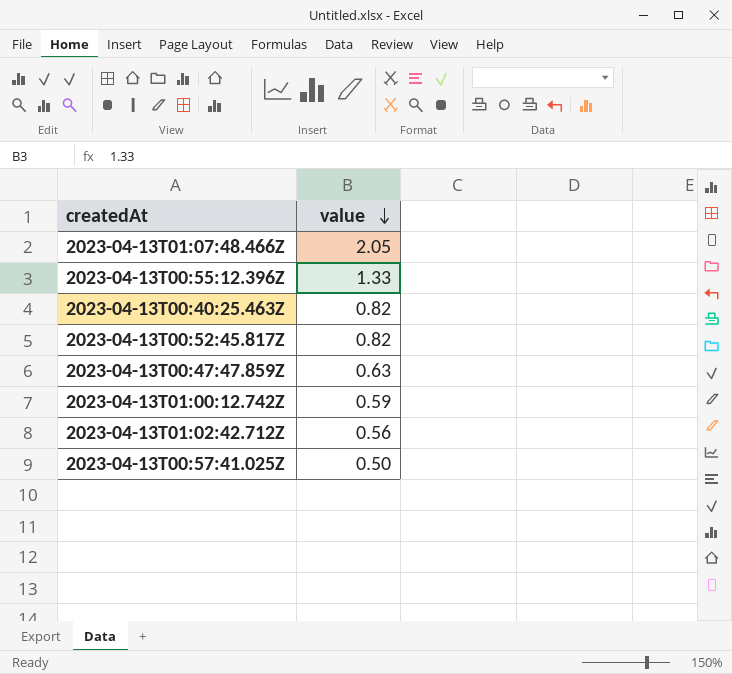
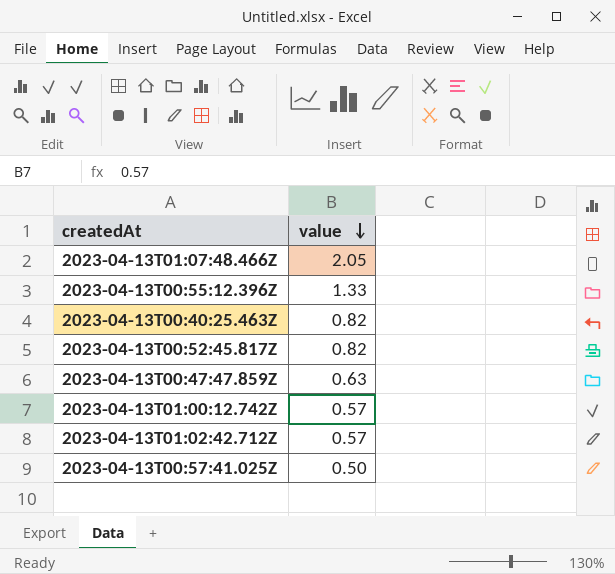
2023-04-13T01:00:12.742Z | value: 0.59 -> 0.57
2023-04-13T01:02:42.712Z | value: 0.56 -> 0.57

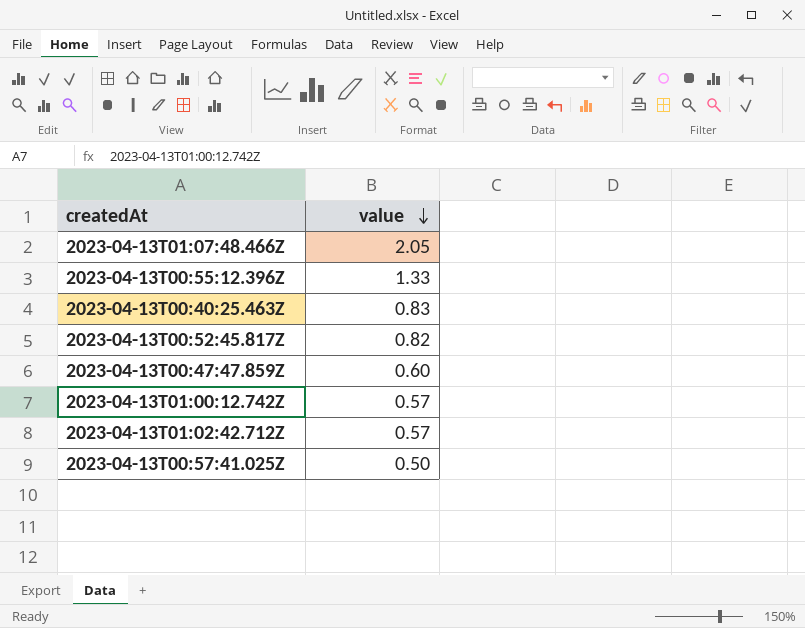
2023-04-13T00:40:25.463Z | value: 0.82 -> 0.83
2023-04-13T00:47:47.859Z | value: 0.63 -> 0.60

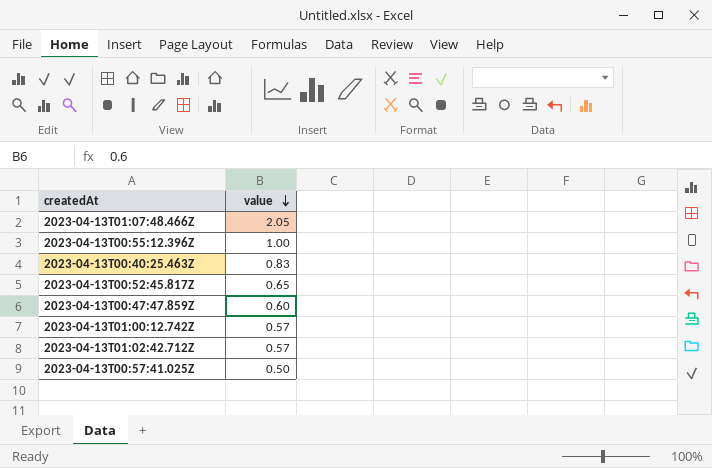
2023-04-13T00:55:12.396Z | value: 1.33 -> 1.00
2023-04-13T00:52:45.817Z | value: 0.82 -> 0.65

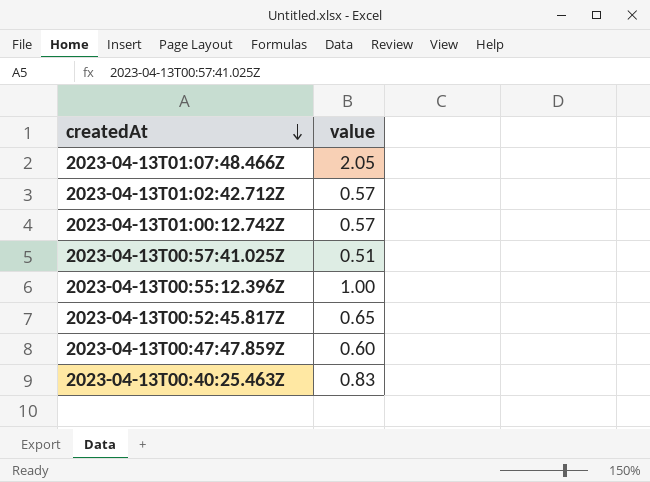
row order: value descending -> createdAt descending
2023-04-13T00:57:41.025Z | value: 0.50 -> 0.51

